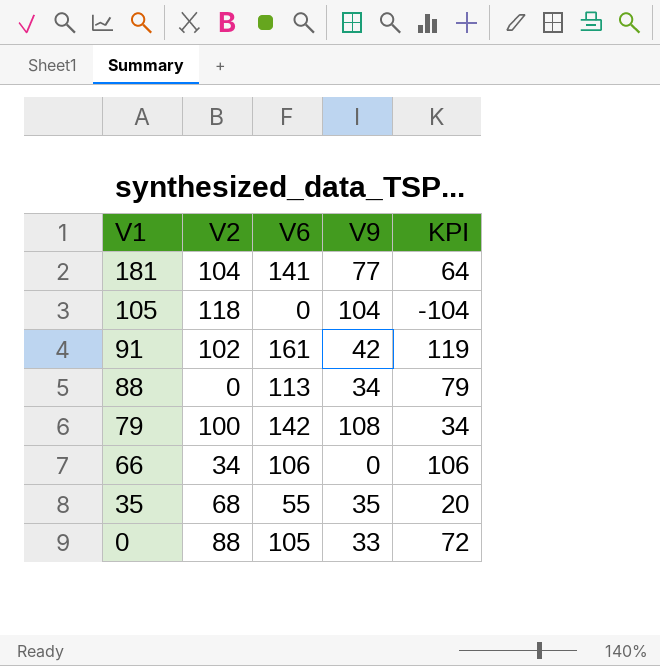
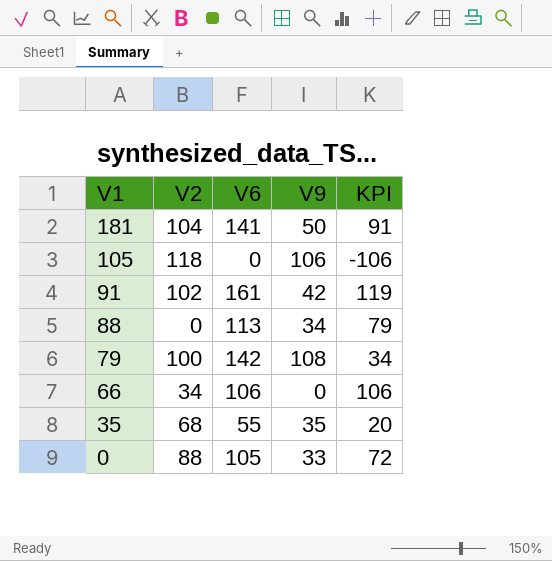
181 | V9: 77 -> 50
181 | KPI: 64 -> 91
105 | V9: 104 -> 106
105 | KPI: -104 -> -106

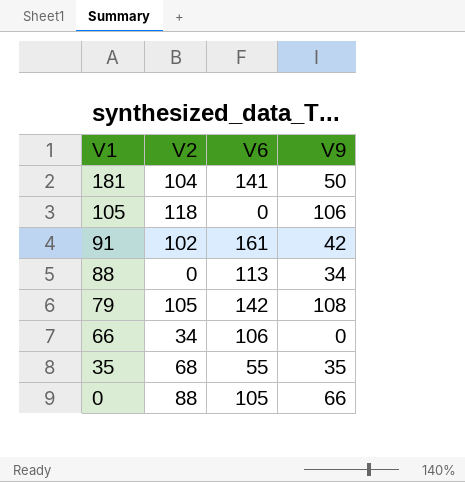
column KPI | formula: [V6] - [V9] -> none
79 | V2: 100 -> 105
0 | V9: 33 -> 66

